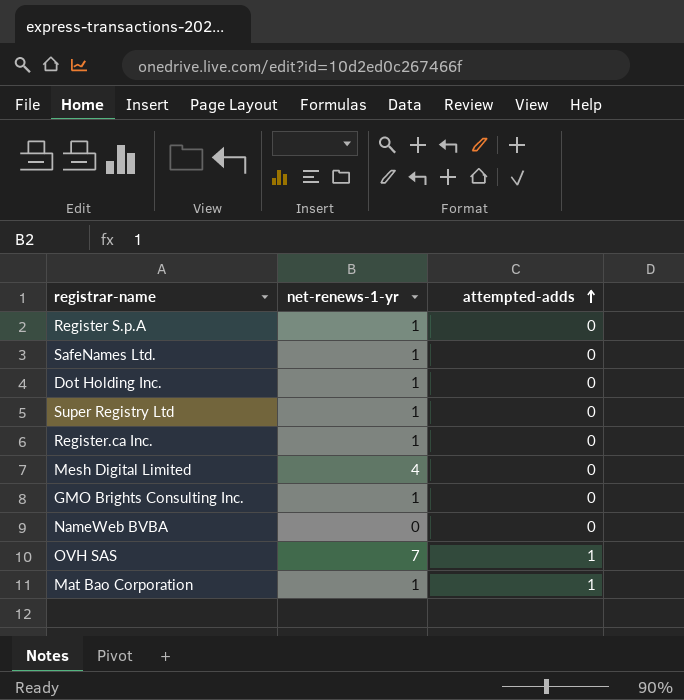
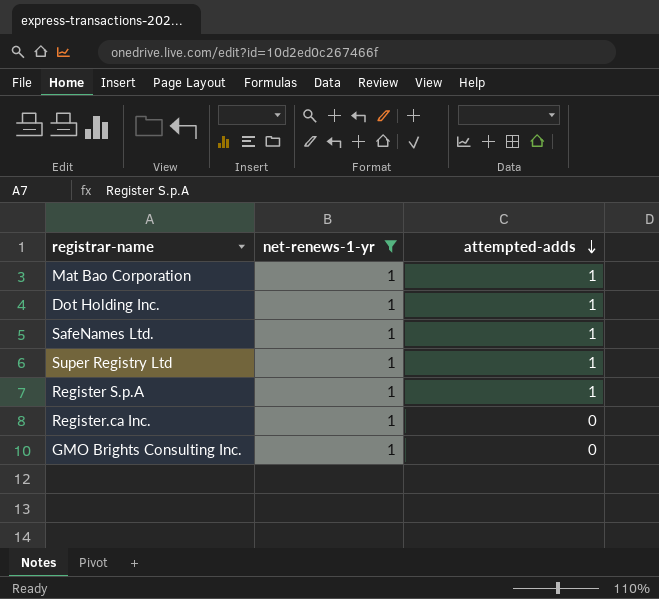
filter: none -> net-renews-1-yr = 1
row order: attempted-adds ascending -> attempted-adds descending
Dot Holding Inc. | attempted-adds: 0 -> 1
SafeNames Ltd. | attempted-adds: 0 -> 1
Super Registry Ltd | attempted-adds: 0 -> 1
Register S.p.A | attempted-adds: 0 -> 1

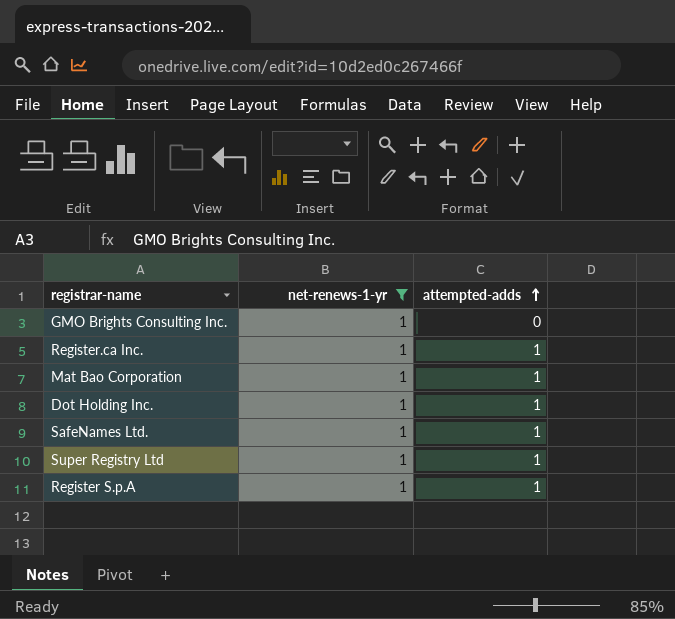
row order: attempted-adds descending -> attempted-adds ascending
Register.ca Inc. | attempted-adds: 0 -> 1

